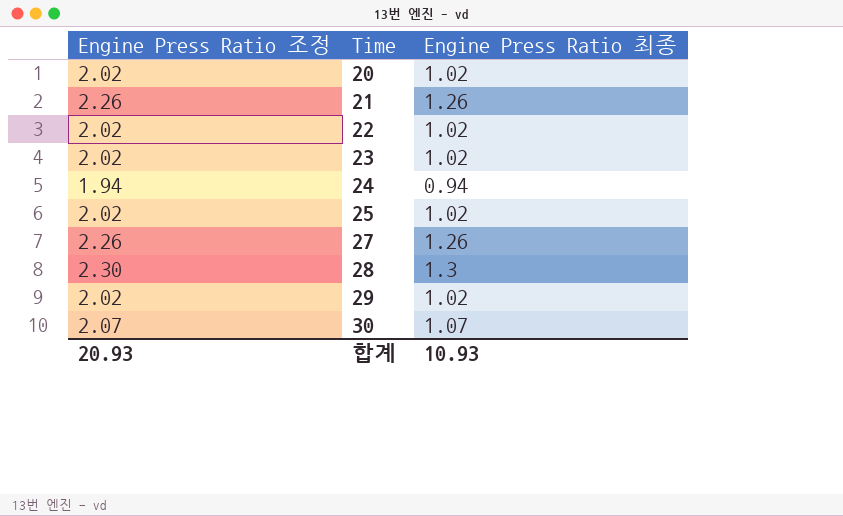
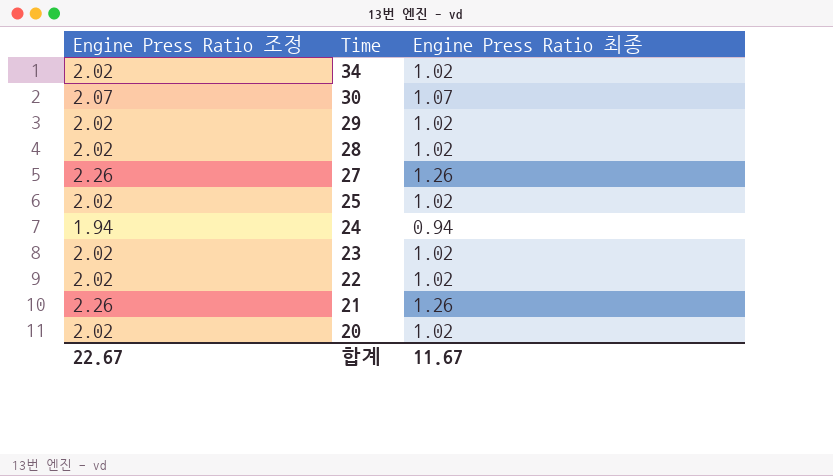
row order: Time ascending -> Time descending
row 34: none -> 2.02 | 1.02
28 | Engine Press Ratio 조정: 2.30 -> 2.02
28 | Engine Press Ratio 최종: 1.3 -> 1.02
합계 | Engine Press Ratio 조정: 20.93 -> 22.67
합계 | Engine Press Ratio 최종: 10.93 -> 11.67

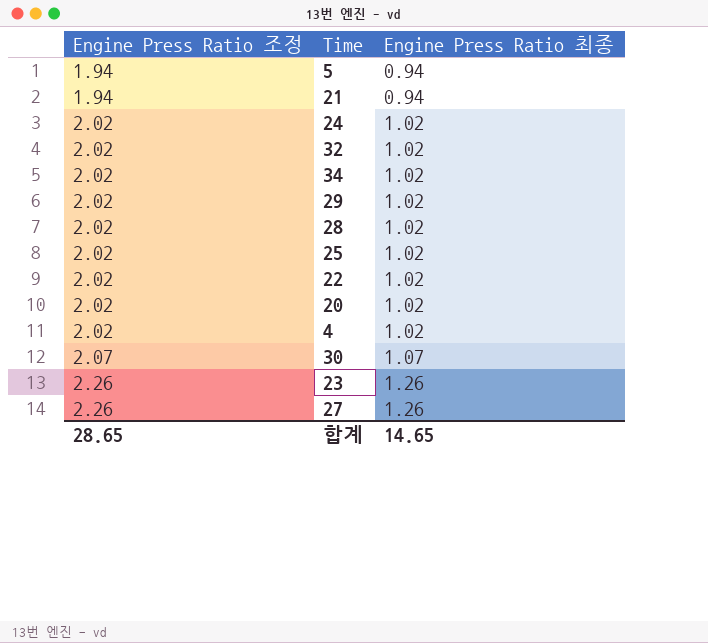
row order: Time descending -> Engine Press Ratio 조정 ascending
row 5: none -> 1.94 | 0.94
21 | Engine Press Ratio 조정: 2.26 -> 1.94
21 | Engine Press Ratio 최종: 1.26 -> 0.94
24 | Engine Press Ratio 조정: 1.94 -> 2.02
24 | Engine Press Ratio 최종: 0.94 -> 1.02
row 32: none -> 2.02 | 1.02
row 4: none -> 2.02 | 1.02
23 | Engine Press Ratio 조정: 2.02 -> 2.26
23 | Engine Press Ratio 최종: 1.02 -> 1.26
합계 | Engine Press Ratio 조정: 22.67 -> 28.65
합계 | Engine Press Ratio 최종: 11.67 -> 14.65

